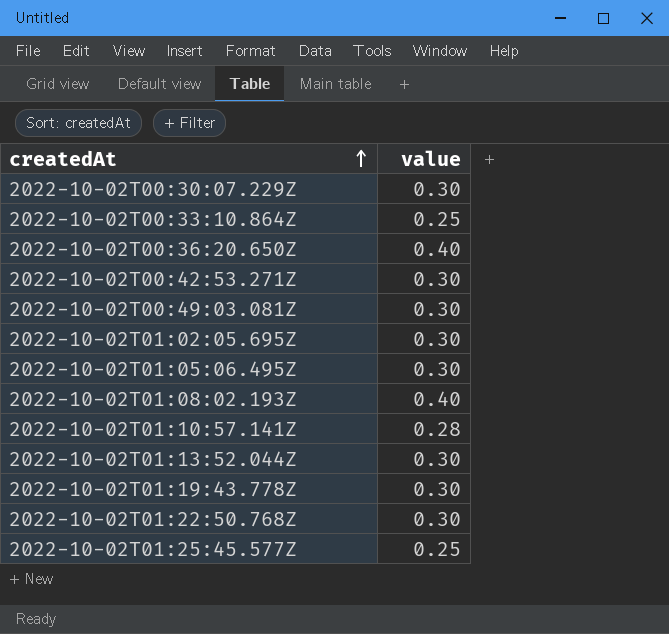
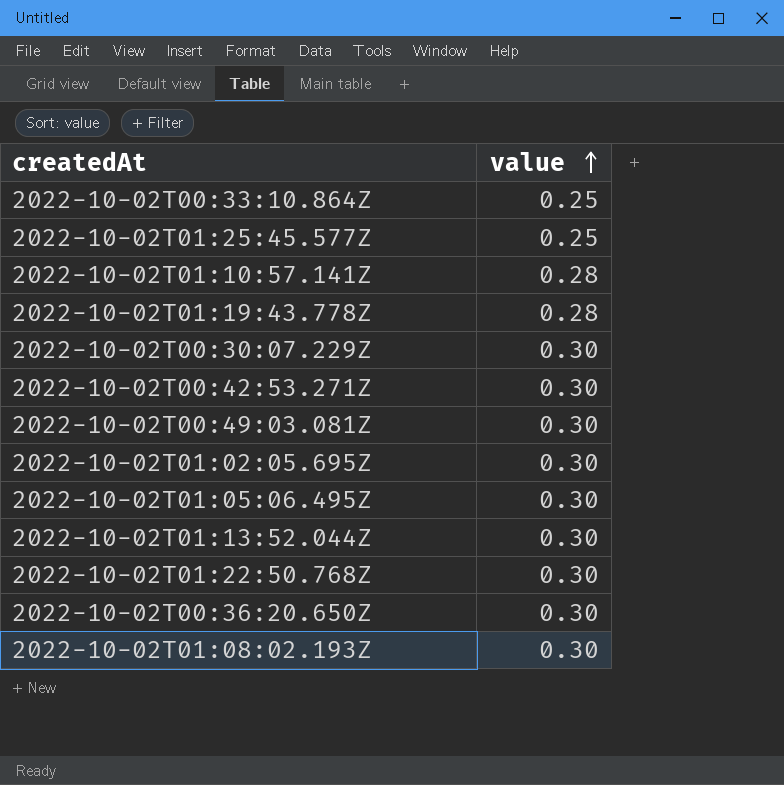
row order: createdAt ascending -> value ascending
2022-10-02T01:19:43.778Z | value: 0.30 -> 0.28
2022-10-02T00:36:20.650Z | value: 0.40 -> 0.30
2022-10-02T01:08:02.193Z | value: 0.40 -> 0.30

